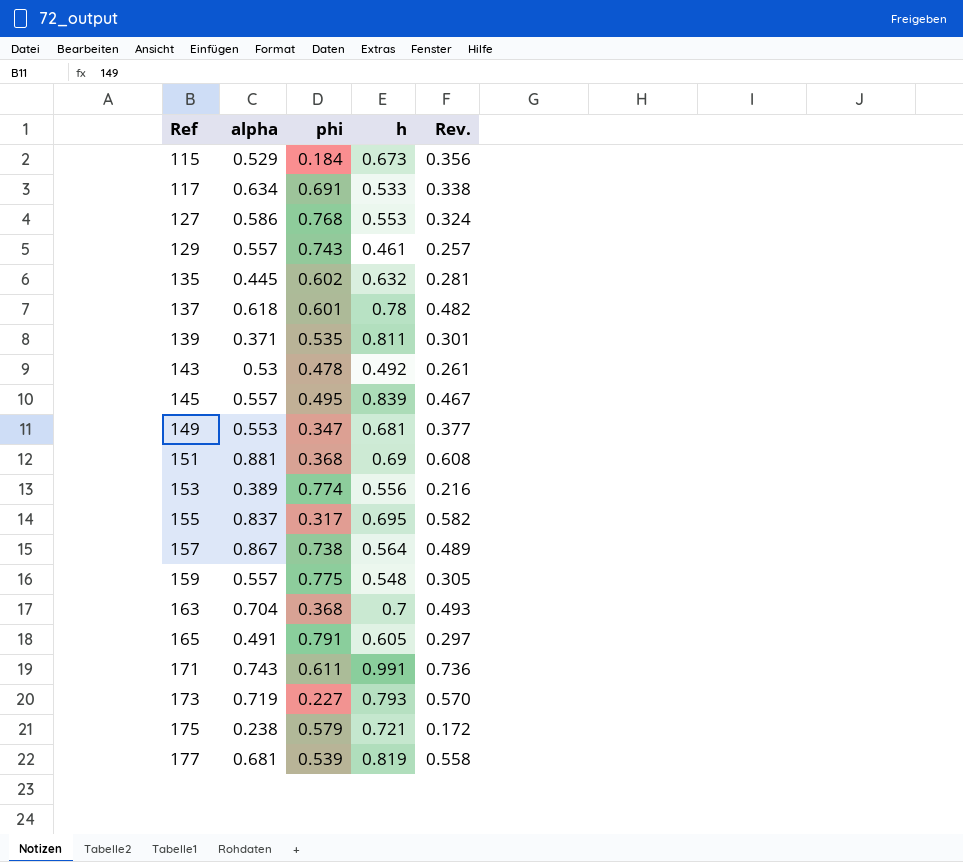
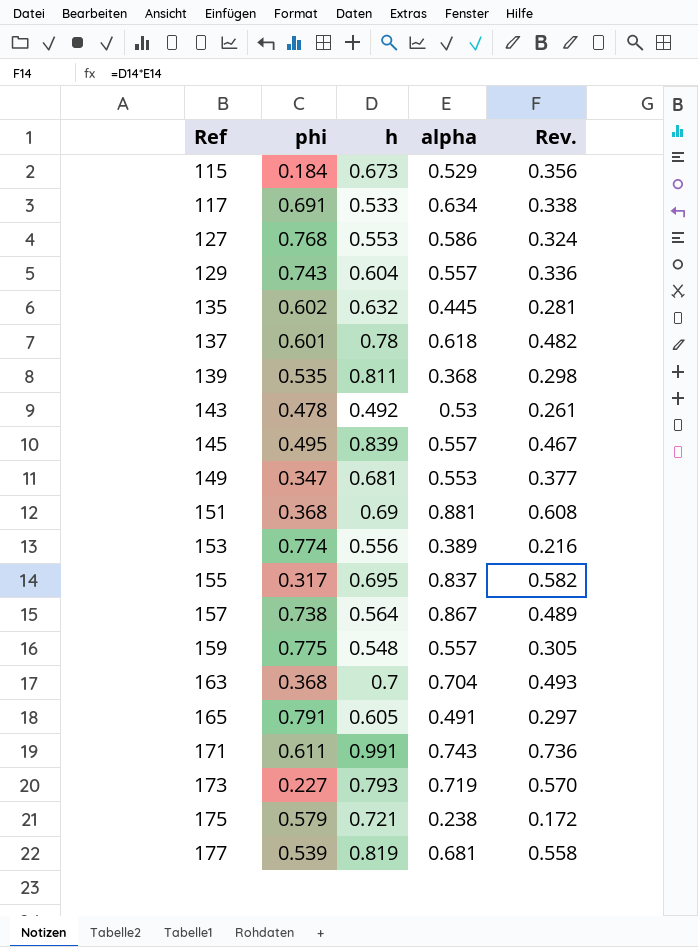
column alpha | position: 2 -> 4
129 | h: 0.461 -> 0.604
129 | Rev.: 0.257 -> 0.336
139 | alpha: 0.371 -> 0.368
139 | Rev.: 0.301 -> 0.298

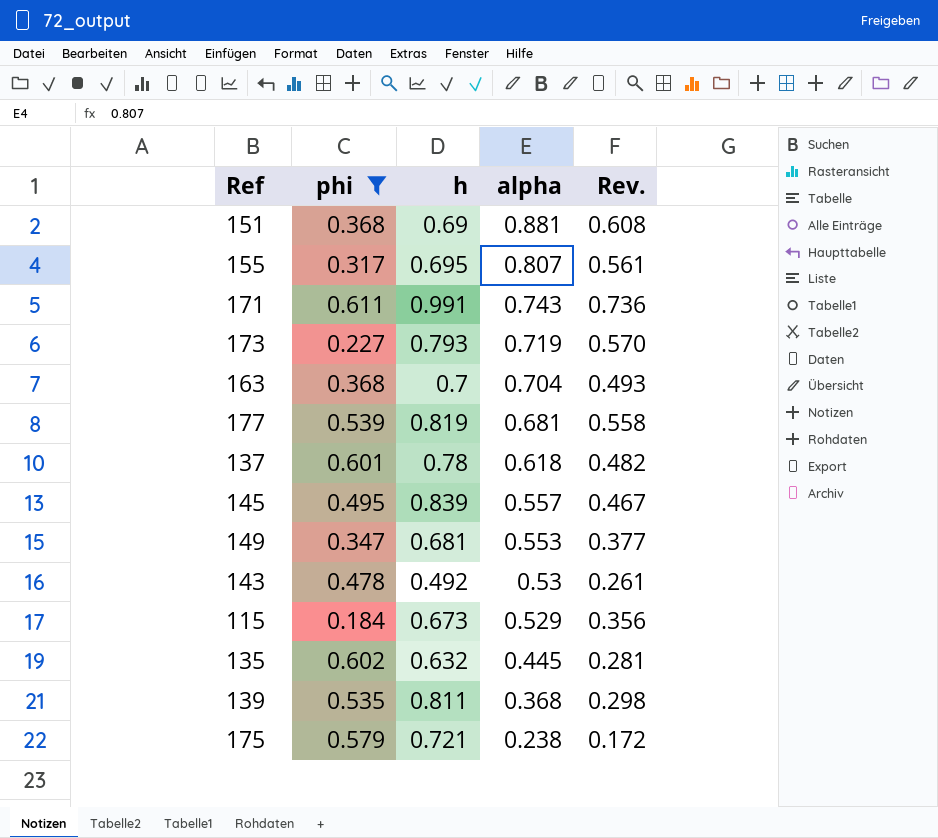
filter: none -> phi <= 0.611
row order: Ref ascending -> alpha descending
155 | alpha: 0.837 -> 0.807
155 | Rev.: 0.582 -> 0.561

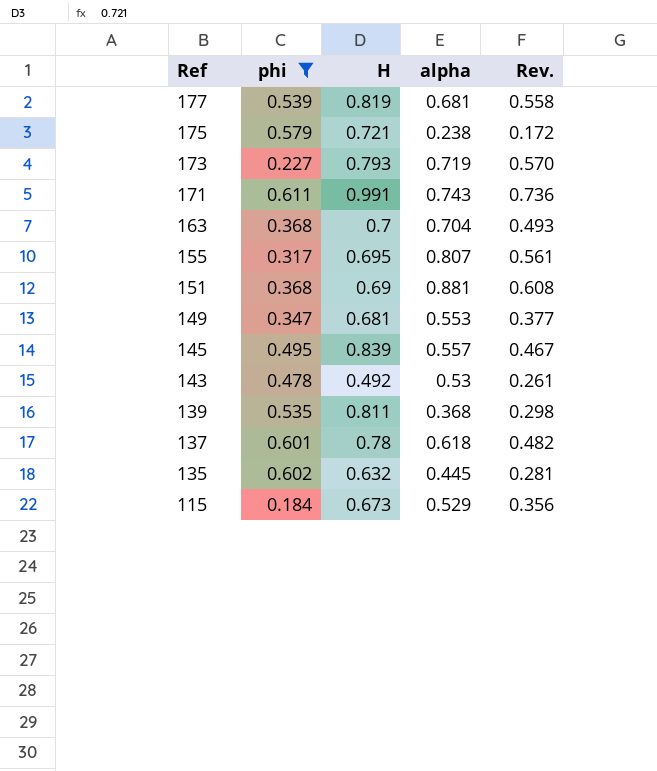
row order: alpha descending -> Ref descending
column name: h -> H

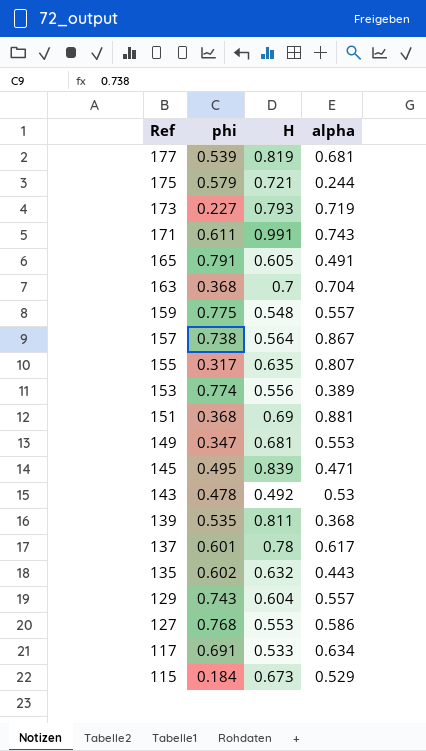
filter: phi <= 0.611 -> none
column Rev. | formula: [H] * [alpha] -> none
175 | alpha: 0.238 -> 0.244
155 | H: 0.695 -> 0.635
145 | alpha: 0.557 -> 0.471
137 | alpha: 0.618 -> 0.617
135 | alpha: 0.445 -> 0.443

